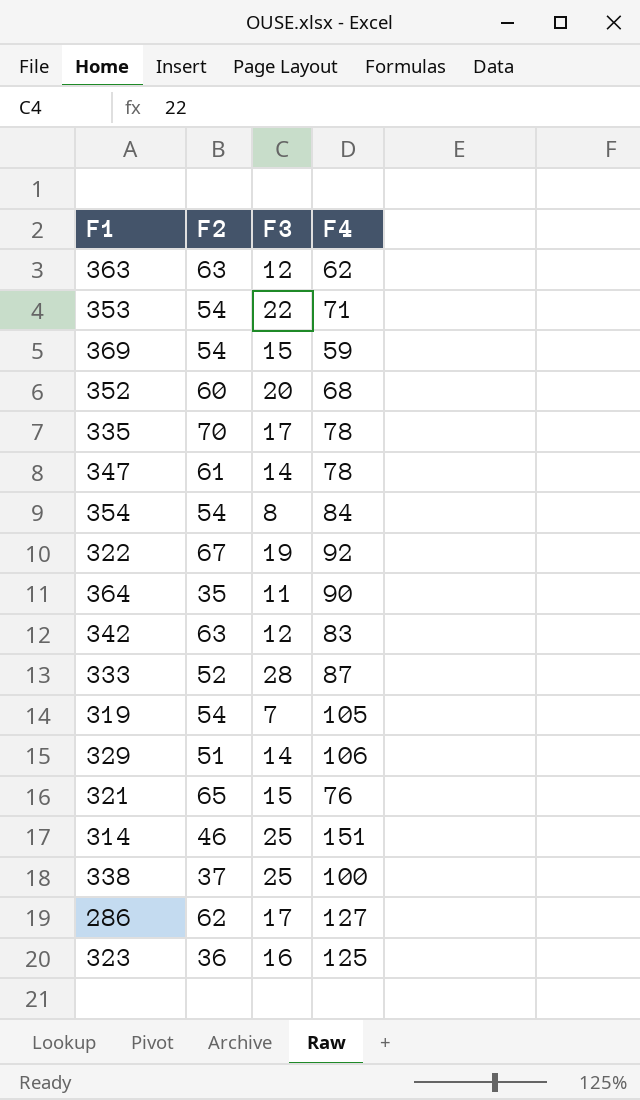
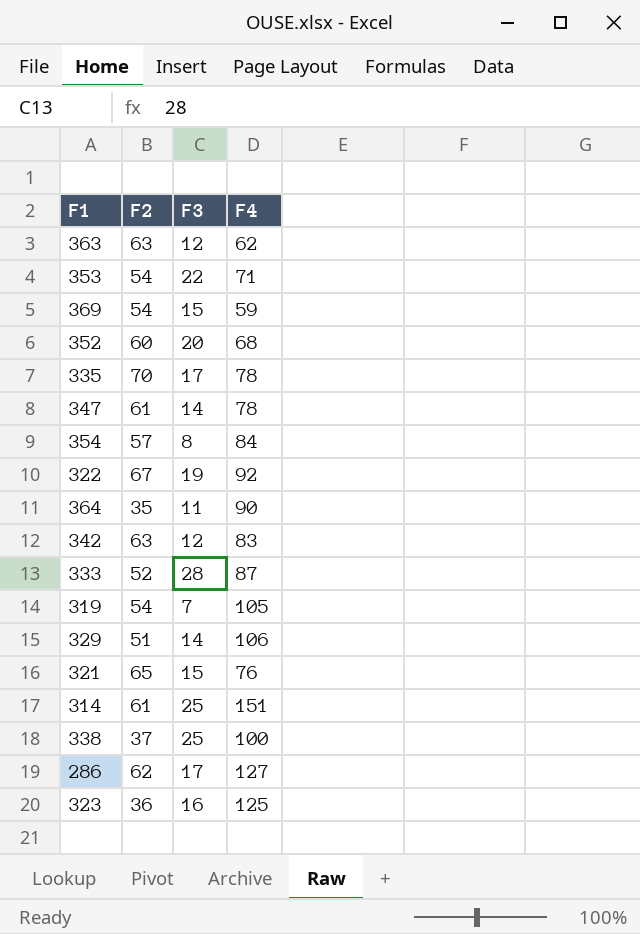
354 | F2: 54 -> 57
314 | F2: 46 -> 61

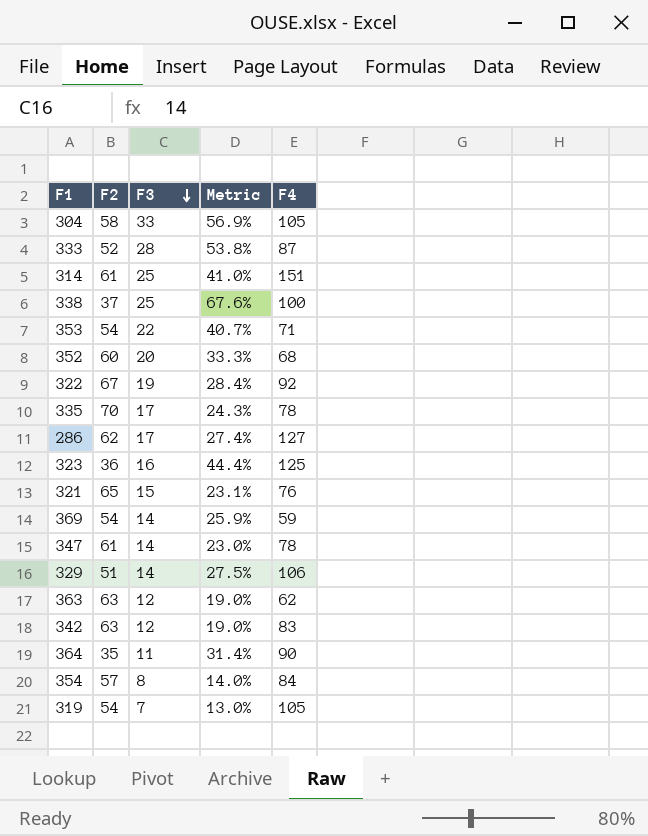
row order: none -> F3 descending
column Metric | formula: none -> [F3] / [F2]
row 304: none -> 58 | 33 | 56.9% | 105
369 | F3: 15 -> 14

